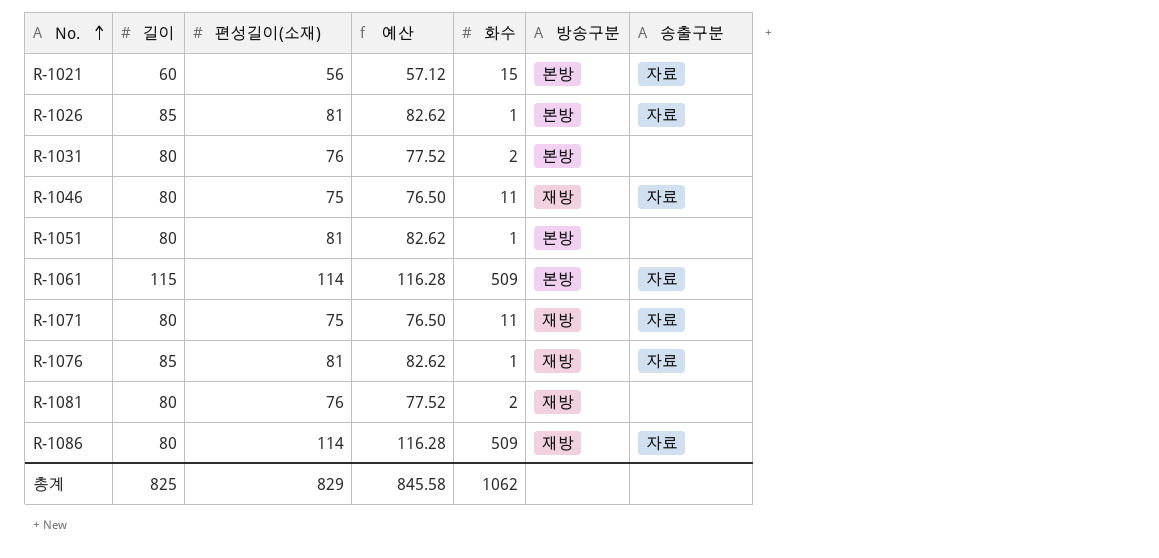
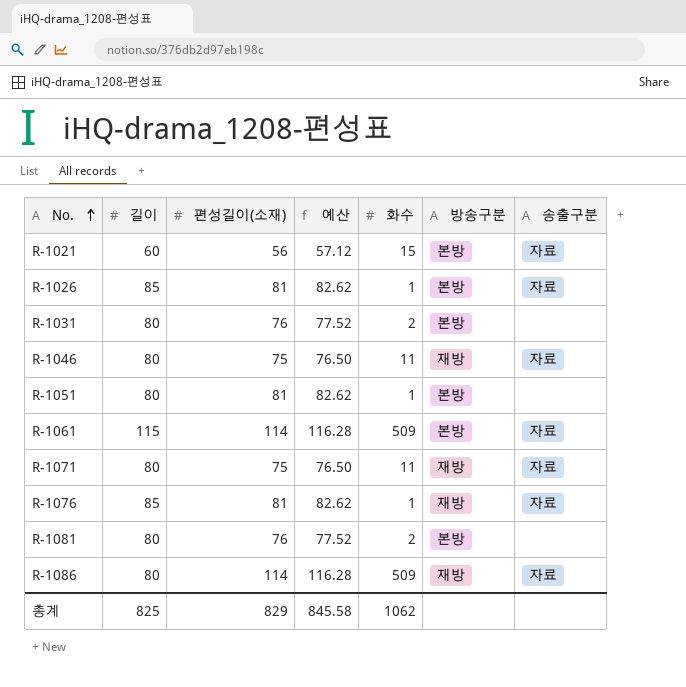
R-1081 | 방송구분: 재방 -> 본방

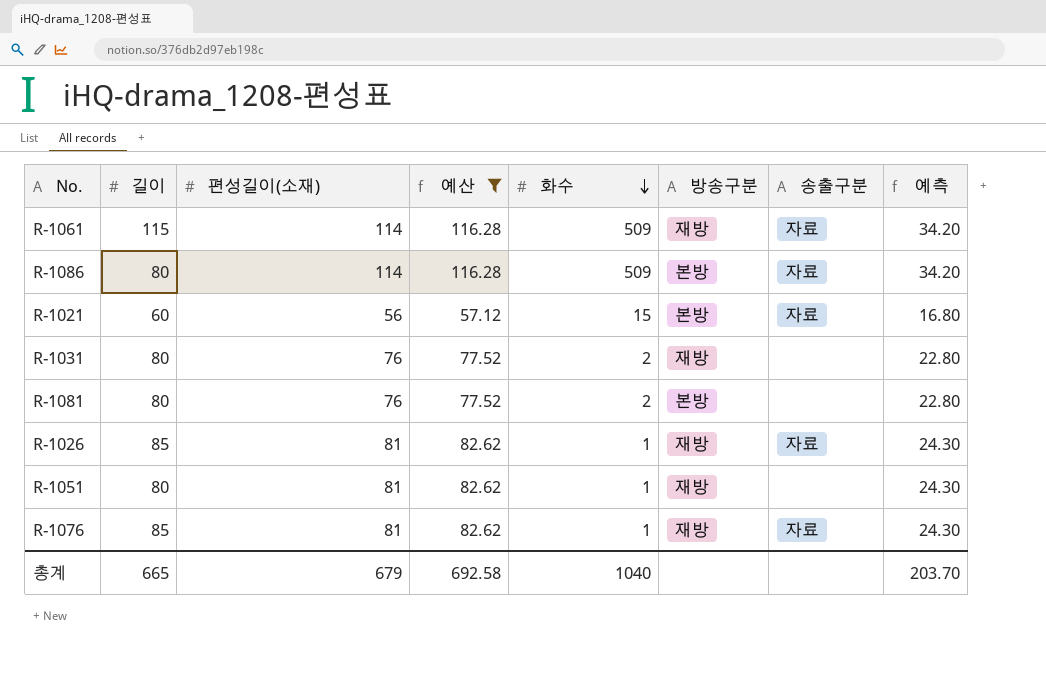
filter: none -> 예산 != 76.50
row order: No. ascending -> 화수 descending
column 예측 | formula: none -> [편성길이(소재)] * 0.3
R-1061 | 방송구분: 본방 -> 재방
R-1086 | 방송구분: 재방 -> 본방
R-1031 | 방송구분: 본방 -> 재방
R-1026 | 방송구분: 본방 -> 재방
R-1051 | 방송구분: 본방 -> 재방
총계 | 길이: 825 -> 665
총계 | 편성길이(소재): 829 -> 679
총계 | 예산: 845.58 -> 692.58
총계 | 화수: 1062 -> 1040

